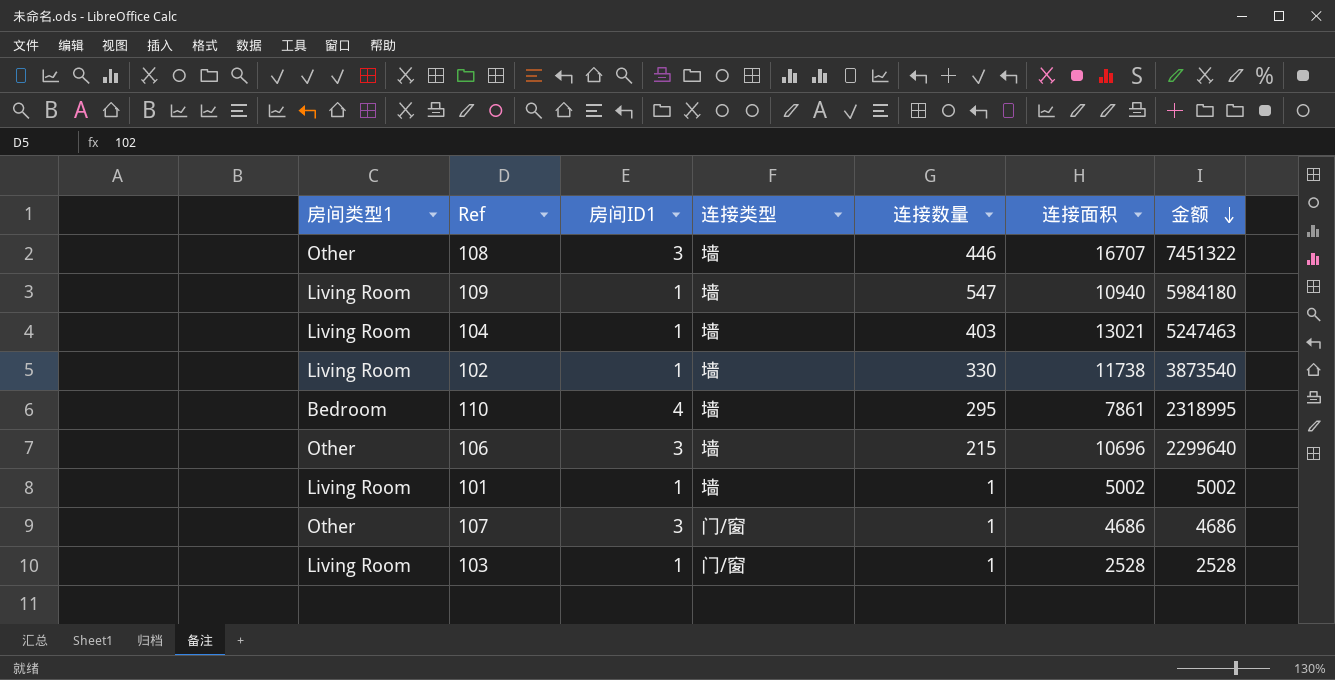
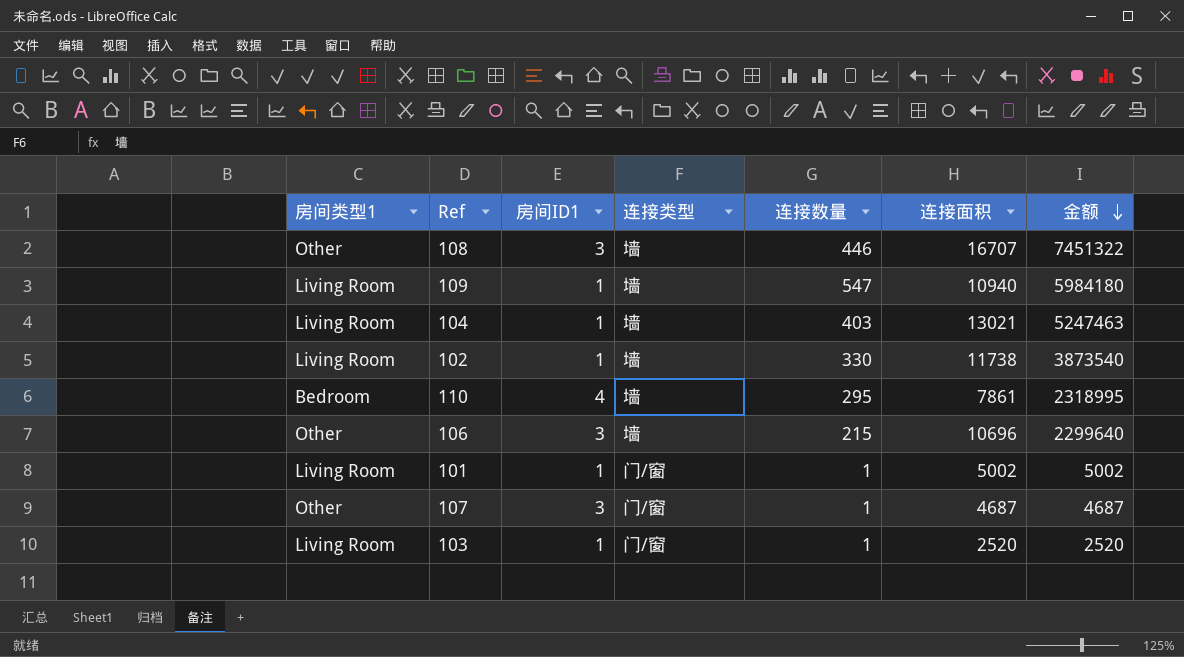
101 | 连接类型: 墙 -> 门/窗
107 | 连接面积: 4686 -> 4687
107 | 金额: 4686 -> 4687
103 | 连接面积: 2528 -> 2520
103 | 金额: 2528 -> 2520

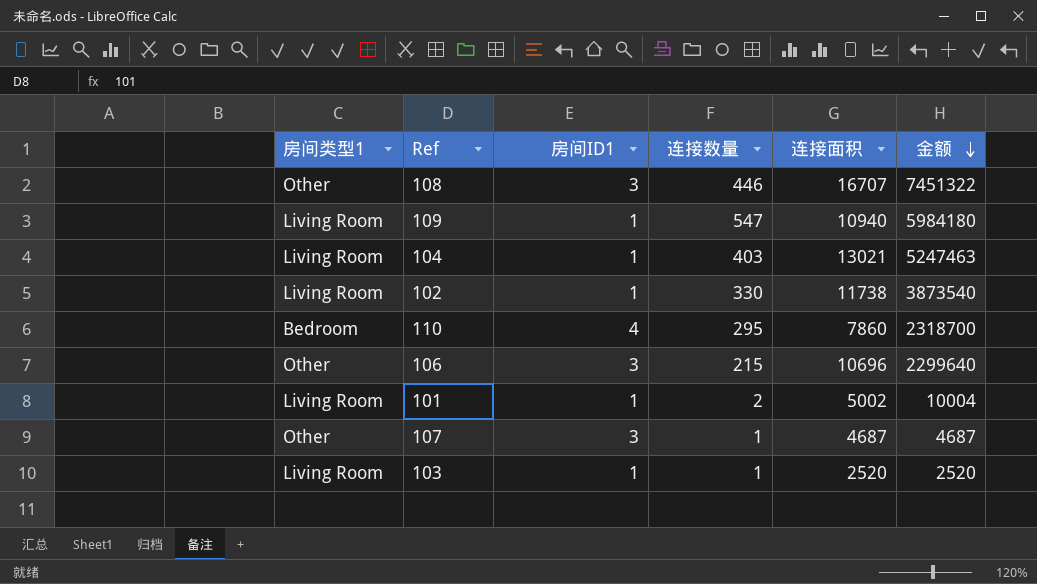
column 连接类型 | position: 4 -> none
110 | 连接面积: 7861 -> 7860
110 | 金额: 2318995 -> 2318700
101 | 连接数量: 1 -> 2
101 | 金额: 5002 -> 10004

